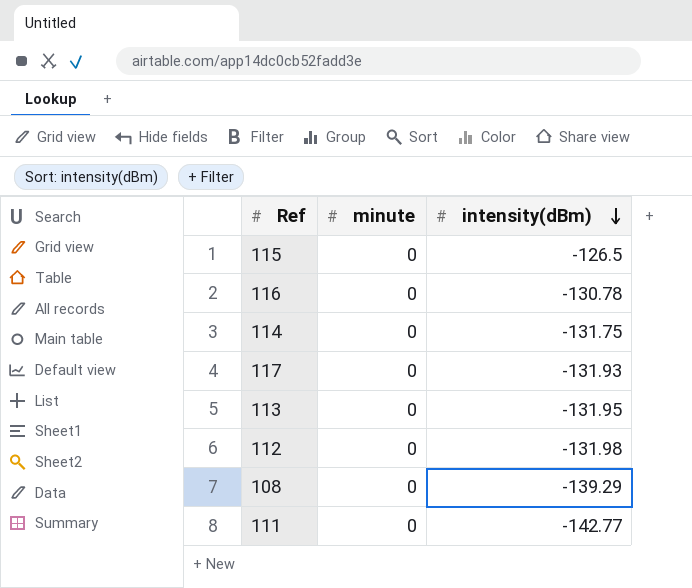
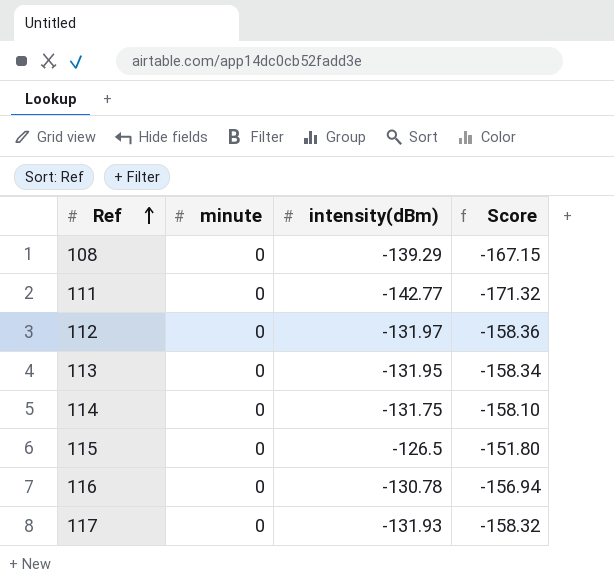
row order: intensity(dBm) descending -> Ref ascending
column Score | formula: none -> [intensity(dBm)] * 1.2
112 | intensity(dBm): -131.98 -> -131.97

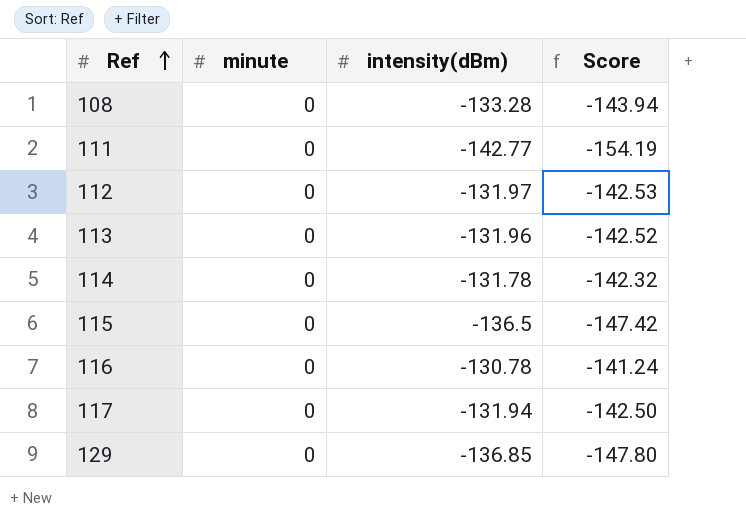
column Score | formula: [intensity(dBm)] * 1.2 -> [intensity(dBm)] * 1.08
108 | intensity(dBm): -139.29 -> -133.28
113 | intensity(dBm): -131.95 -> -131.96
114 | intensity(dBm): -131.75 -> -131.78
115 | intensity(dBm): -126.5 -> -136.5
117 | intensity(dBm): -131.93 -> -131.94
row 129: none -> 0 | -136.85 | -147.80

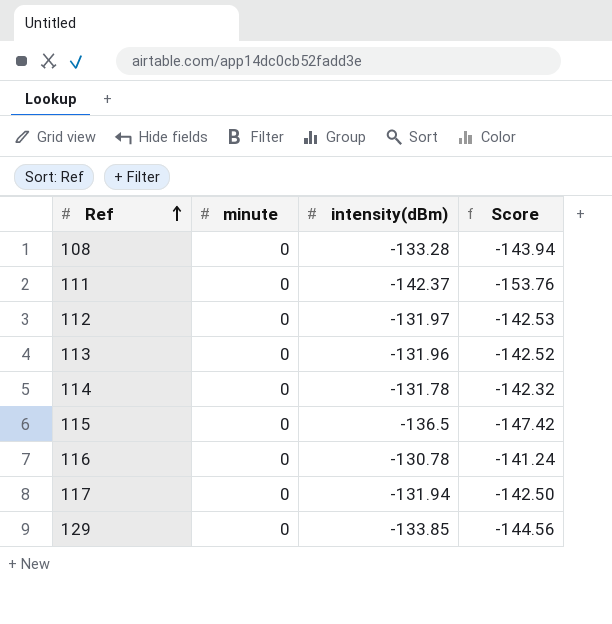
111 | intensity(dBm): -142.77 -> -142.37
111 | Score: -154.19 -> -153.76
129 | intensity(dBm): -136.85 -> -133.85
129 | Score: -147.80 -> -144.56

